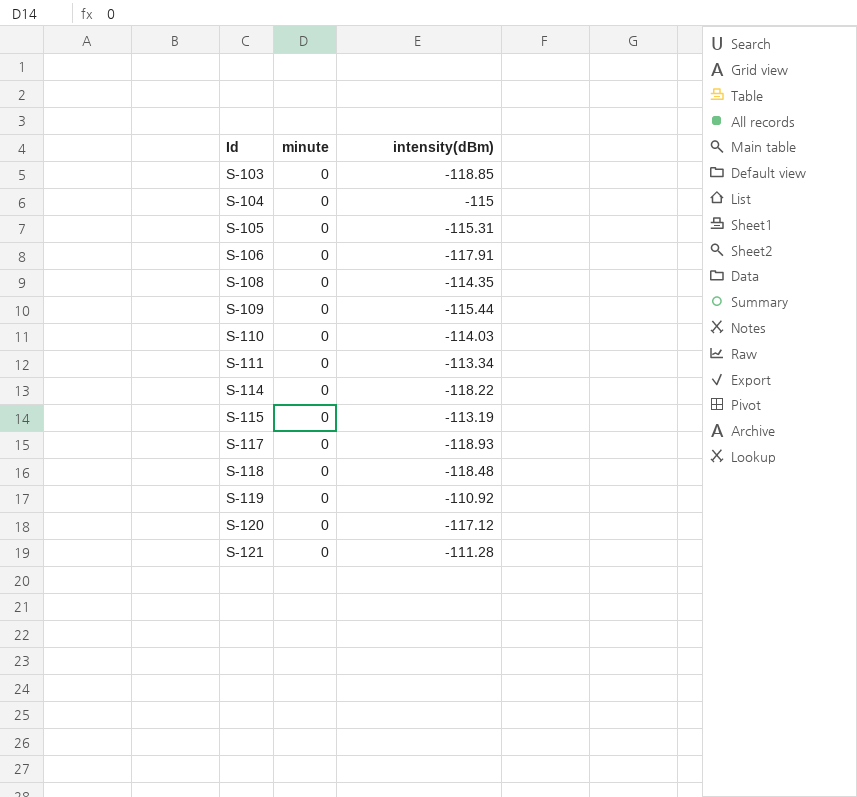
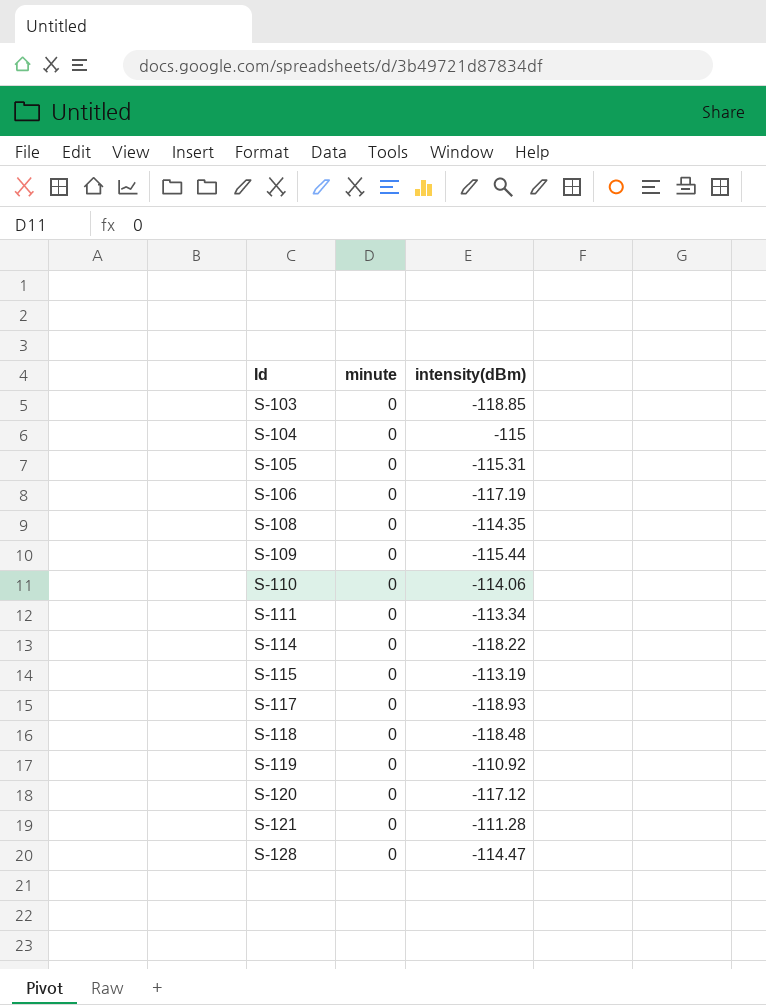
S-106 | intensity(dBm): -117.91 -> -117.19
S-110 | intensity(dBm): -114.03 -> -114.06
row S-128: none -> 0 | -114.47

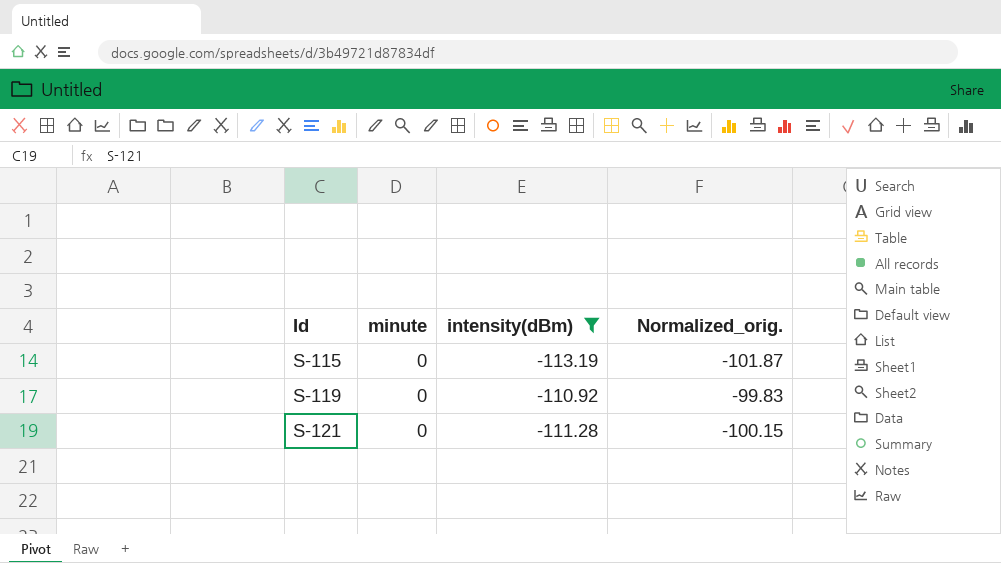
filter: none -> intensity(dBm) >= -113.19
column Normalized_orig. | formula: none -> [intensity(dBm)] * 0.9

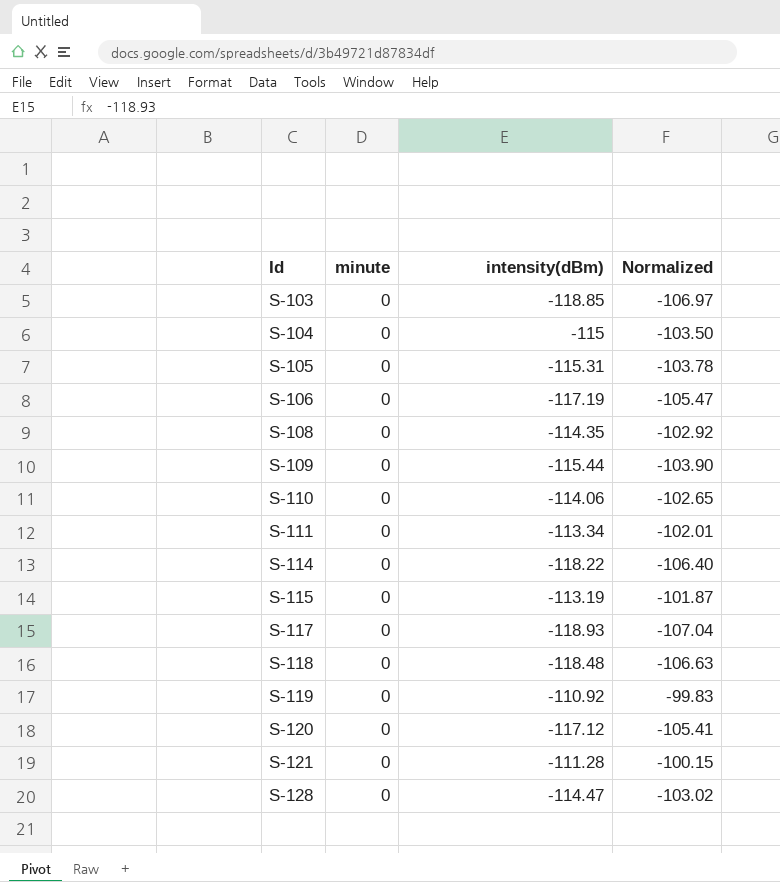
filter: intensity(dBm) >= -113.19 -> none
column name: Normalized_orig. -> Normalized

